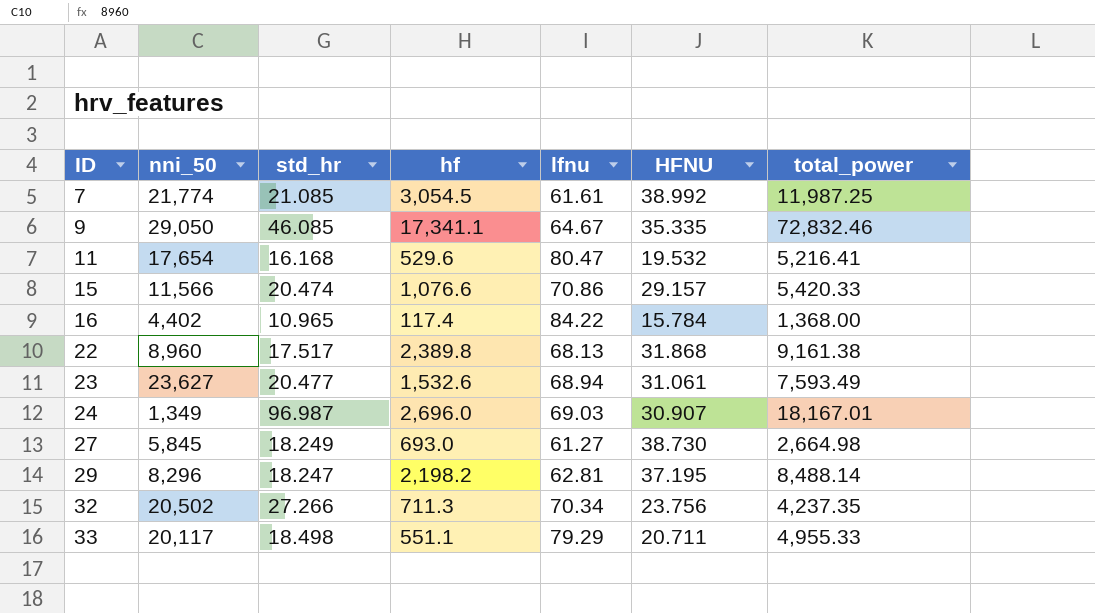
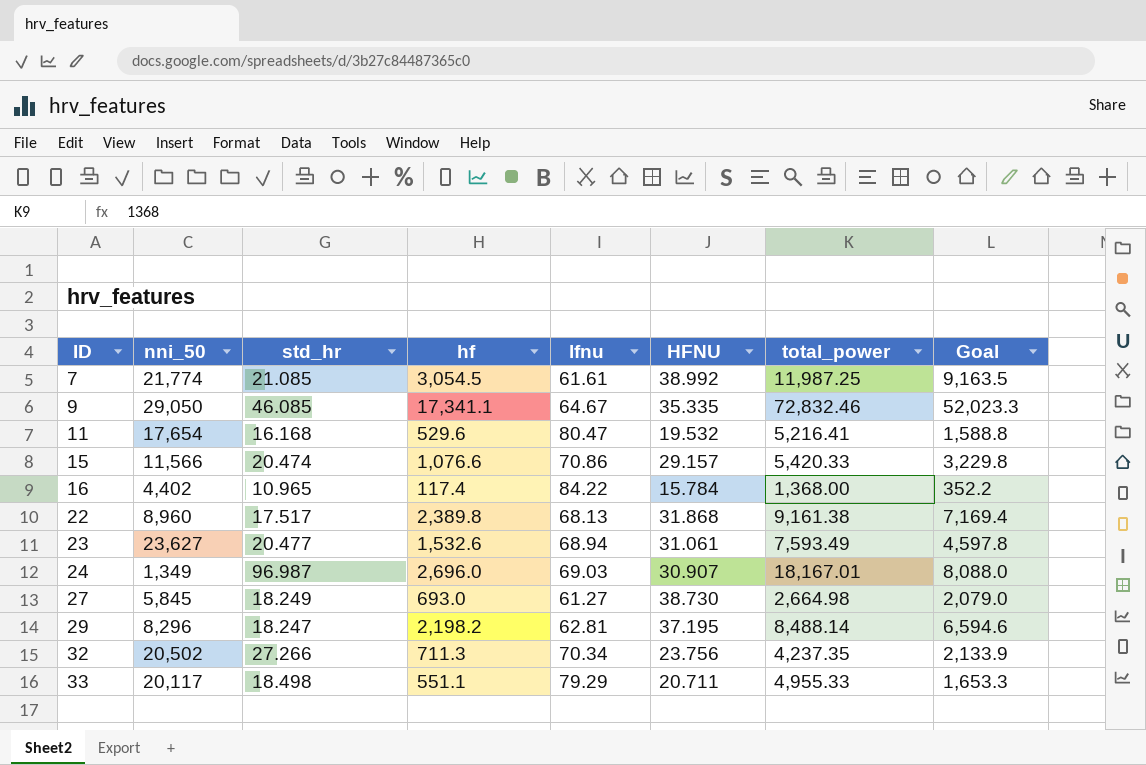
column Goal | formula: none -> [hf] * 3

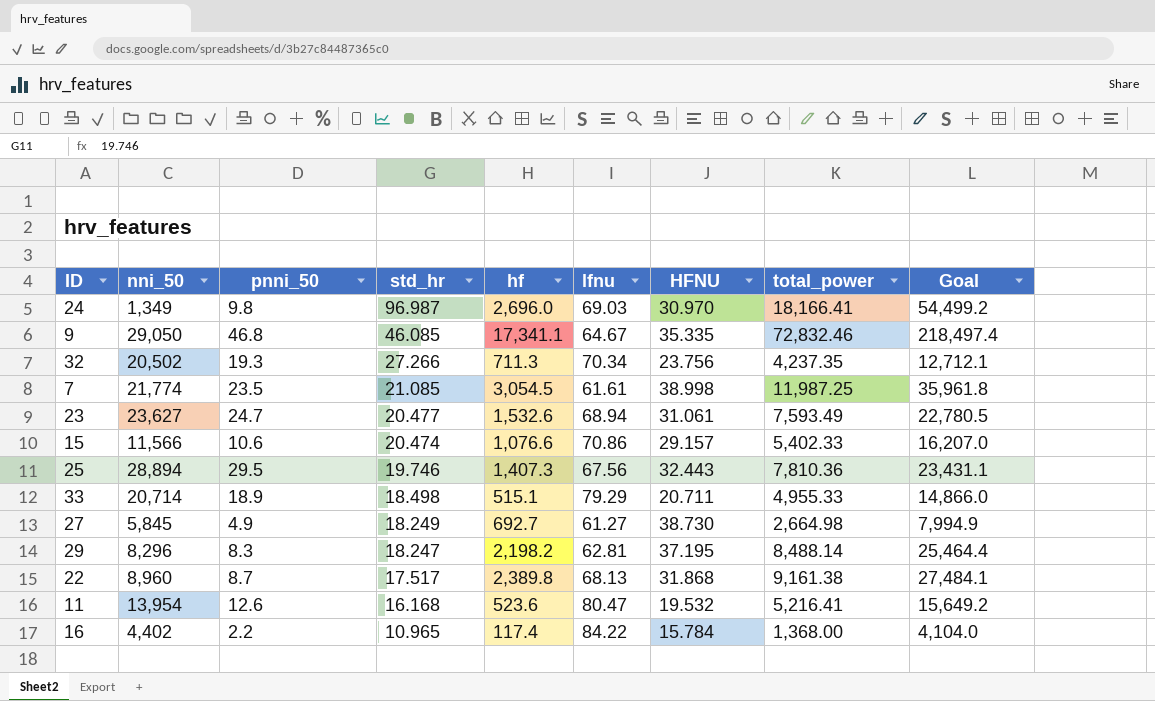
row order: ID ascending -> std_hr descending
column pnni_50 | position: none -> 3
column Goal | formula: [hf] * 3 -> [total_power] * 3
24 | HFNU: 30.907 -> 30.970
24 | total_power: 18,167.01 -> 18,166.41
7 | HFNU: 38.992 -> 38.998
15 | total_power: 5,420.33 -> 5,402.33
row 25: none -> 28,894 | 29.5 | 19.746 | 1,407.3 | 67.56 | 32.443 | 7,810.36 | 23,431.1
33 | nni_50: 20,117 -> 20,714
33 | hf: 551.1 -> 515.1
27 | hf: 693.0 -> 692.7
11 | nni_50: 17,654 -> 13,954
11 | hf: 529.6 -> 523.6

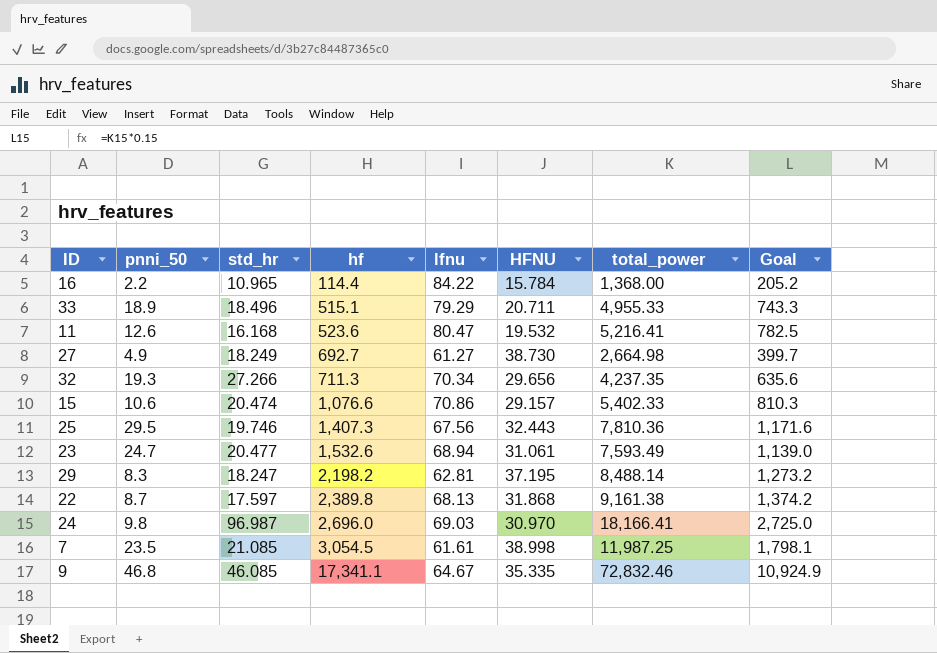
row order: std_hr descending -> hf ascending
column nni_50 | position: 2 -> none
column Goal | formula: [total_power] * 3 -> [total_power] * 0.15
16 | hf: 117.4 -> 114.4
33 | std_hr: 18.498 -> 18.496
32 | HFNU: 23.756 -> 29.656
22 | std_hr: 17.517 -> 17.597

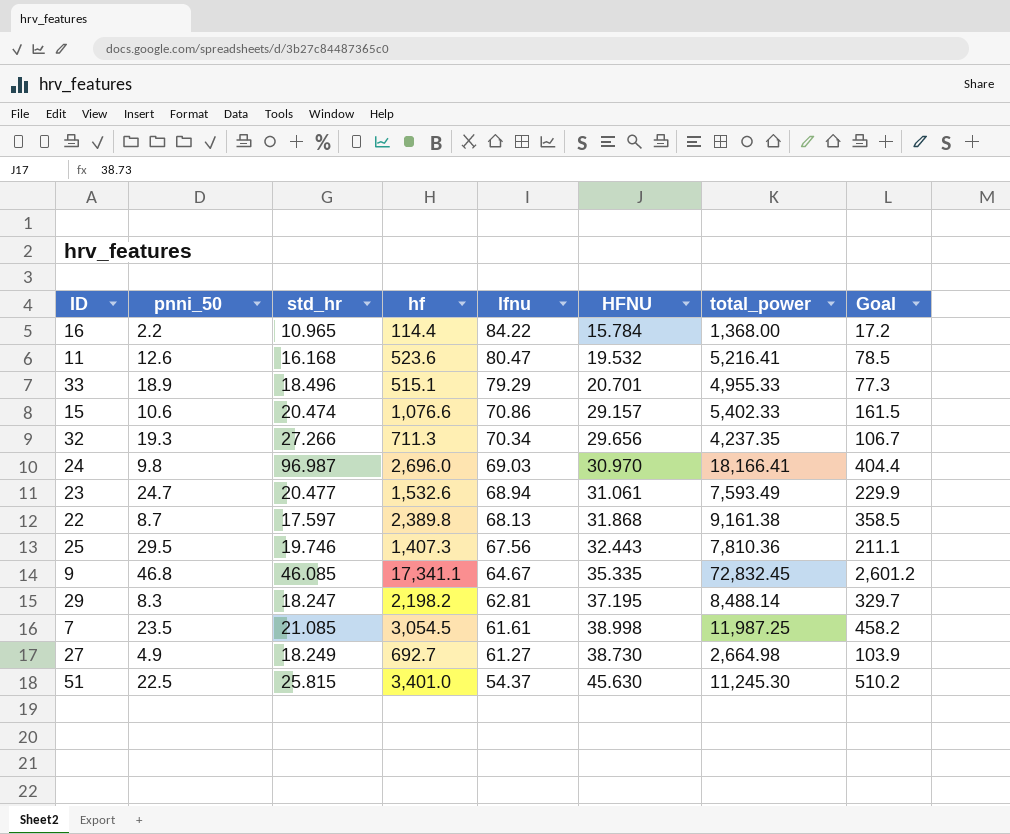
row order: hf ascending -> lfnu descending
column Goal | formula: [total_power] * 0.15 -> [hf] * 0.15
33 | HFNU: 20.711 -> 20.701
9 | total_power: 72,832.46 -> 72,832.45
row 51: none -> 22.5 | 25.815 | 3,401.0 | 54.37 | 45.630 | 11,245.30 | 510.2

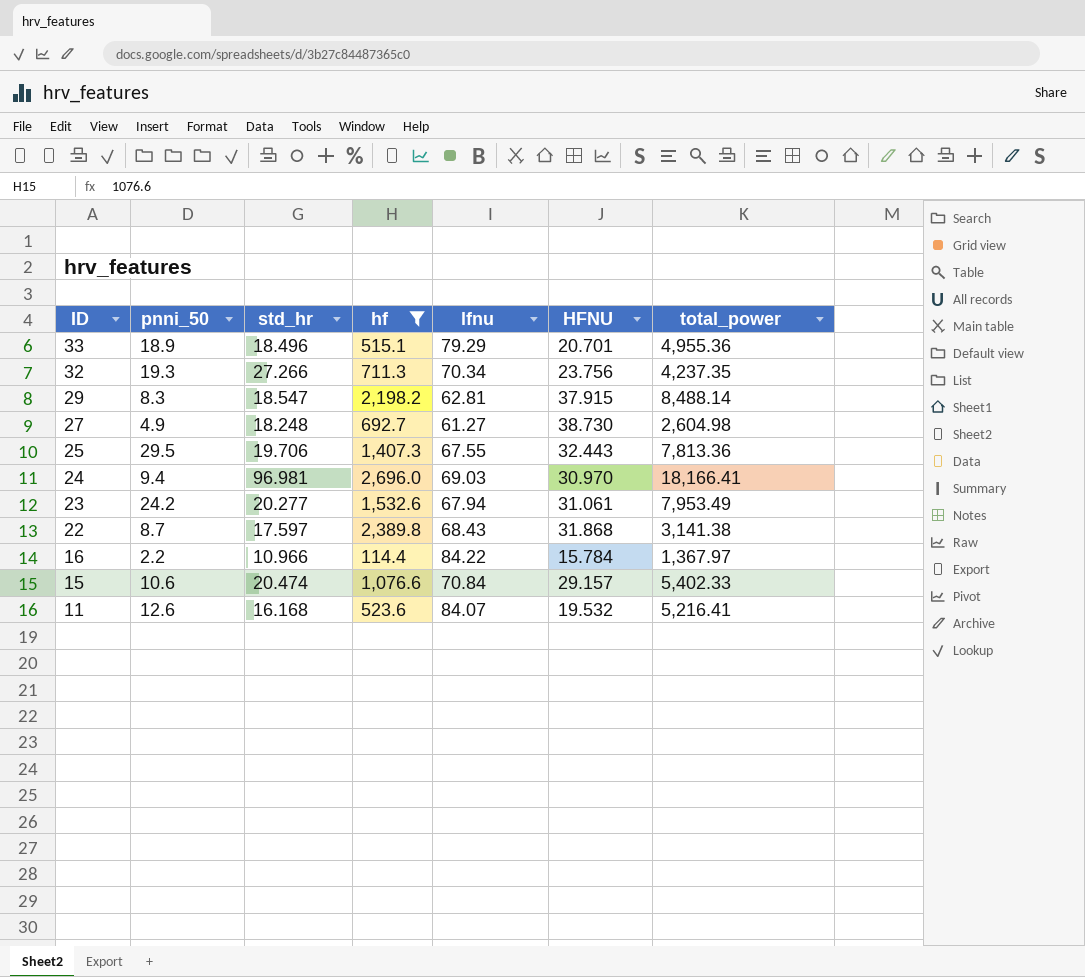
filter: none -> hf <= 2,696.0
row order: lfnu descending -> ID descending
column Goal | formula: [hf] * 0.15 -> none
33 | total_power: 4,955.33 -> 4,955.36
32 | HFNU: 29.656 -> 23.756
29 | std_hr: 18.247 -> 18.547
29 | HFNU: 37.195 -> 37.915
27 | std_hr: 18.249 -> 18.248
27 | total_power: 2,664.98 -> 2,604.98
25 | std_hr: 19.746 -> 19.706
25 | lfnu: 67.56 -> 67.55
25 | total_power: 7,810.36 -> 7,813.36
24 | pnni_50: 9.8 -> 9.4
24 | std_hr: 96.987 -> 96.981
23 | pnni_50: 24.7 -> 24.2
23 | std_hr: 20.477 -> 20.277
23 | lfnu: 68.94 -> 67.94
23 | total_power: 7,593.49 -> 7,953.49
22 | lfnu: 68.13 -> 68.43
22 | total_power: 9,161.38 -> 3,141.38
16 | std_hr: 10.965 -> 10.966
16 | total_power: 1,368.00 -> 1,367.97
15 | lfnu: 70.86 -> 70.84
11 | lfnu: 80.47 -> 84.07

